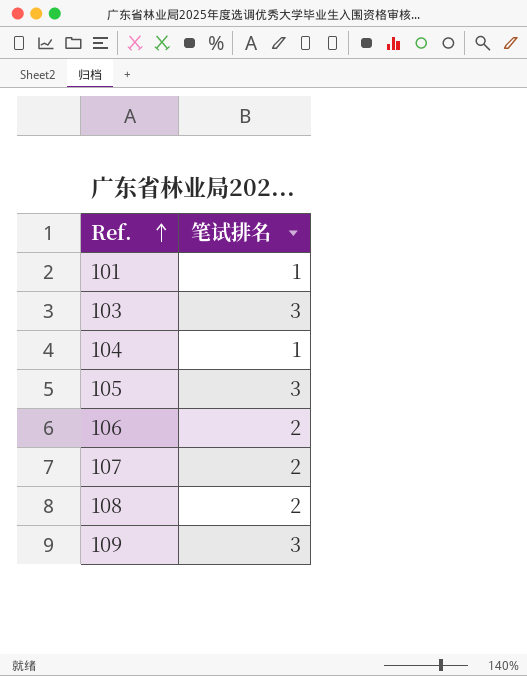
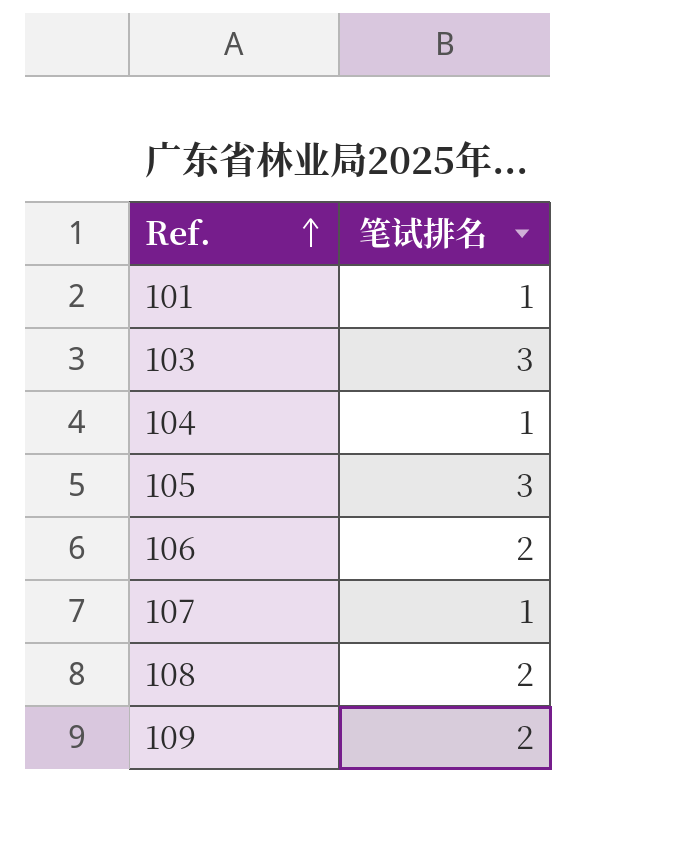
107 | 笔试排名: 2 -> 1
109 | 笔试排名: 3 -> 2

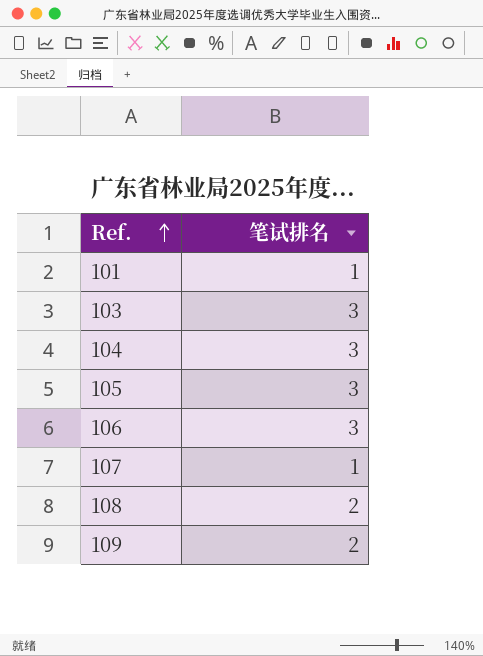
104 | 笔试排名: 1 -> 3
106 | 笔试排名: 2 -> 3

